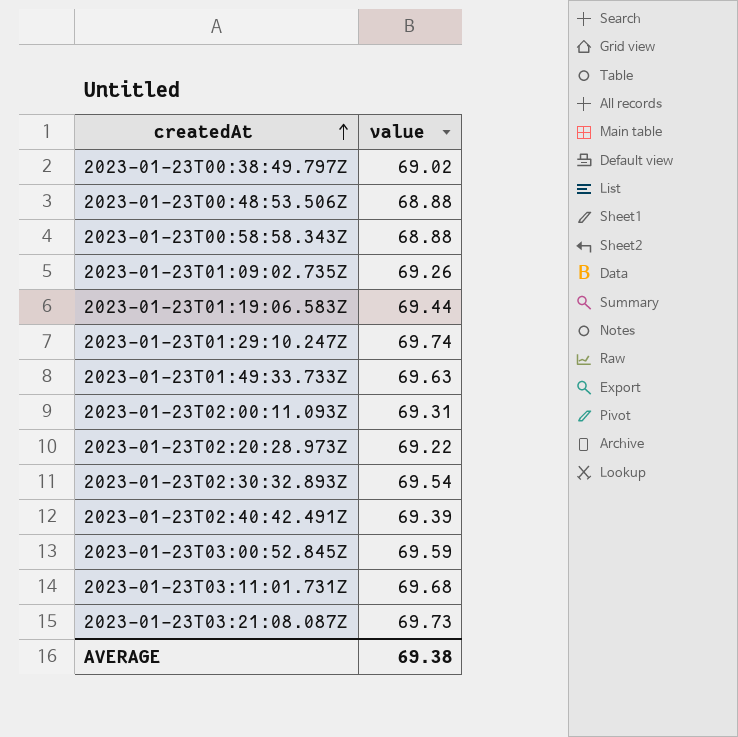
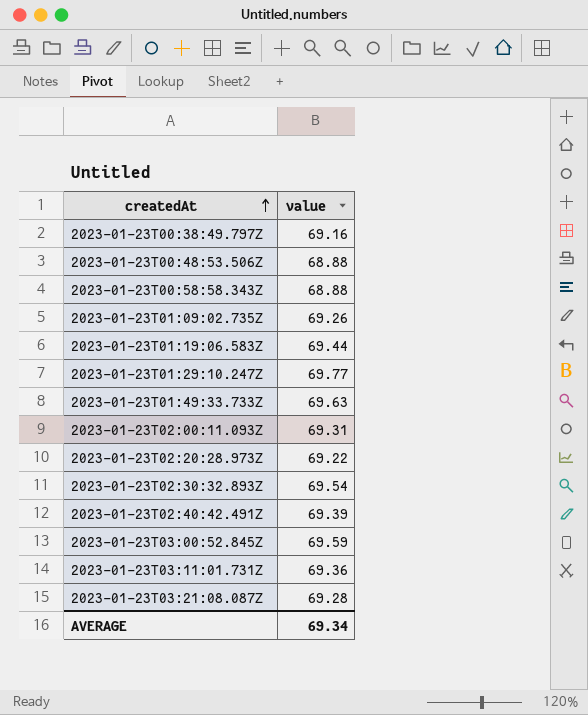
2023-01-23T00:38:49.797Z | value: 69.02 -> 69.16
2023-01-23T01:29:10.247Z | value: 69.74 -> 69.77
2023-01-23T03:11:01.731Z | value: 69.68 -> 69.36
2023-01-23T03:21:08.087Z | value: 69.73 -> 69.28
AVERAGE | value: 69.38 -> 69.34

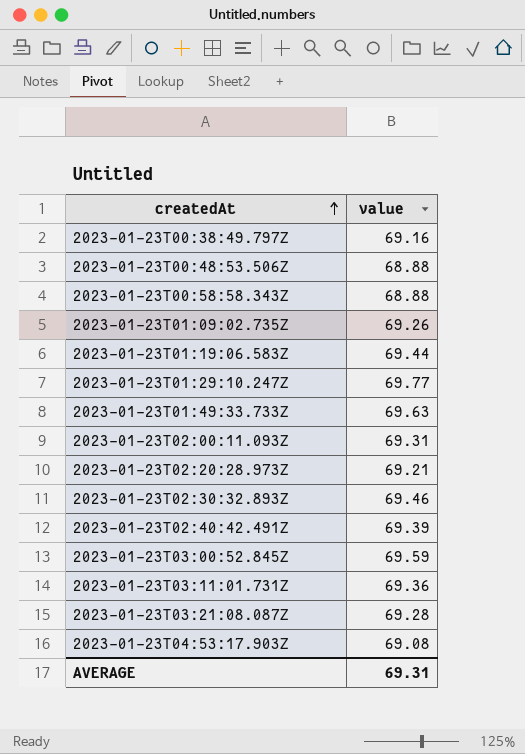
2023-01-23T02:20:28.973Z | value: 69.22 -> 69.21
2023-01-23T02:30:32.893Z | value: 69.54 -> 69.46
row 2023-01-23T04:53:17.903Z: none -> 69.08
AVERAGE | value: 69.34 -> 69.31

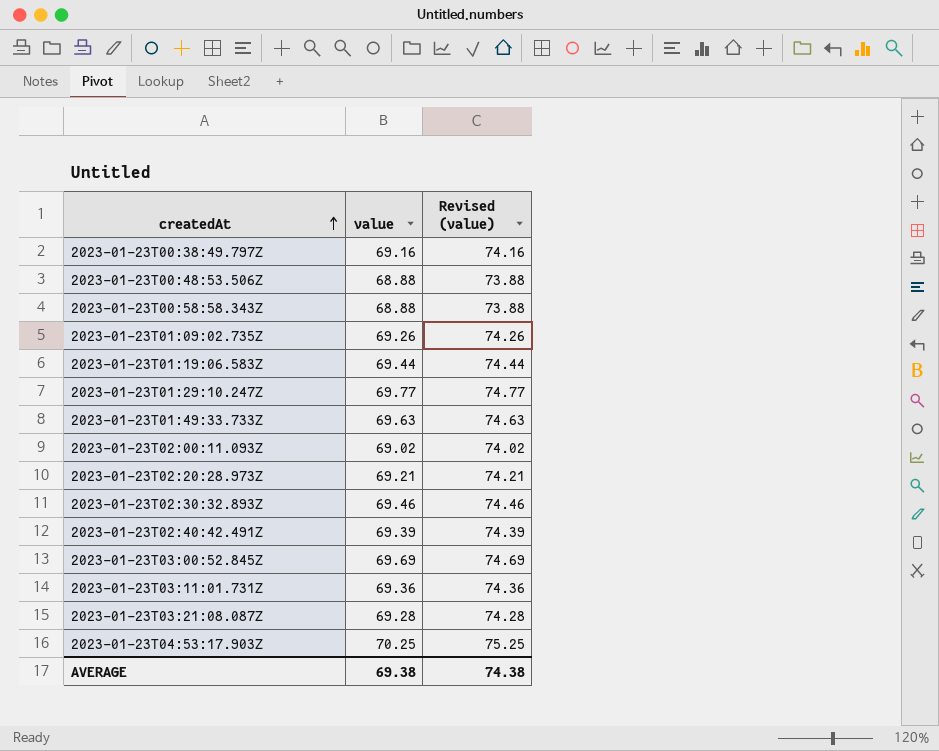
column Revised (value) | formula: none -> [value] + 5
2023-01-23T02:00:11.093Z | value: 69.31 -> 69.02
2023-01-23T03:00:52.845Z | value: 69.59 -> 69.69
2023-01-23T04:53:17.903Z | value: 69.08 -> 70.25
AVERAGE | value: 69.31 -> 69.38

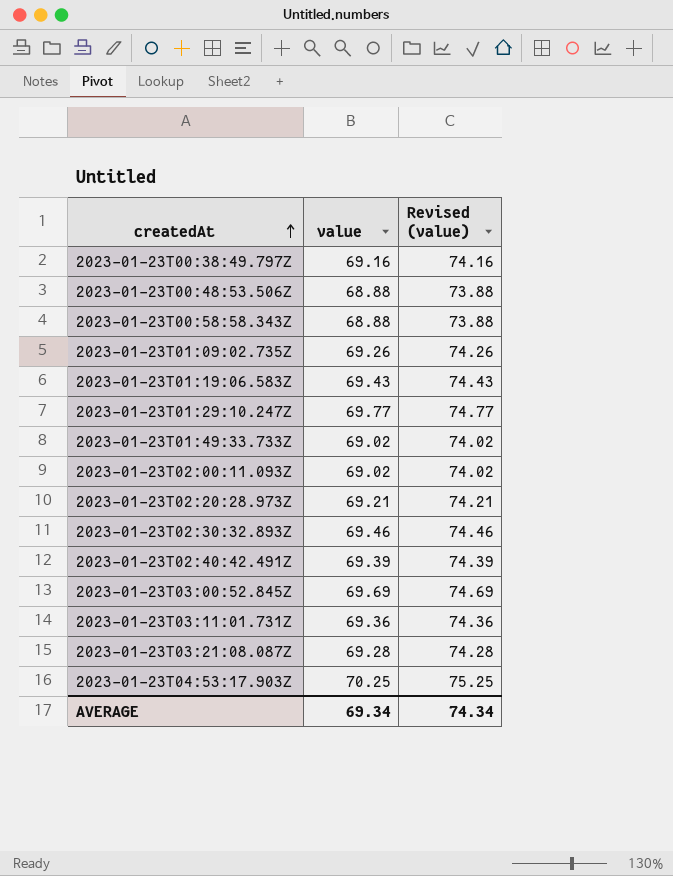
2023-01-23T01:19:06.583Z | value: 69.44 -> 69.43
2023-01-23T01:19:06.583Z | Revised (value): 74.44 -> 74.43
2023-01-23T01:49:33.733Z | value: 69.63 -> 69.02
2023-01-23T01:49:33.733Z | Revised (value): 74.63 -> 74.02
AVERAGE | value: 69.38 -> 69.34
AVERAGE | Revised (value): 74.38 -> 74.34

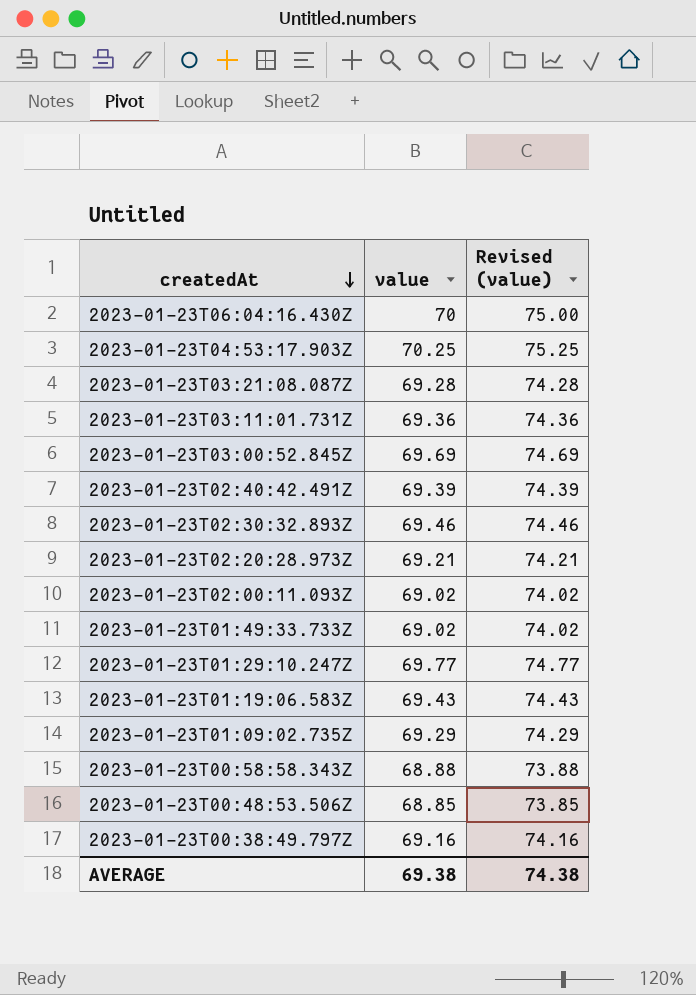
row order: createdAt ascending -> createdAt descending
row 2023-01-23T06:04:16.430Z: none -> 70 | 75.00
2023-01-23T01:09:02.735Z | value: 69.26 -> 69.29
2023-01-23T01:09:02.735Z | Revised (value): 74.26 -> 74.29
2023-01-23T00:48:53.506Z | value: 68.88 -> 68.85
2023-01-23T00:48:53.506Z | Revised (value): 73.88 -> 73.85
AVERAGE | value: 69.34 -> 69.38
AVERAGE | Revised (value): 74.34 -> 74.38

